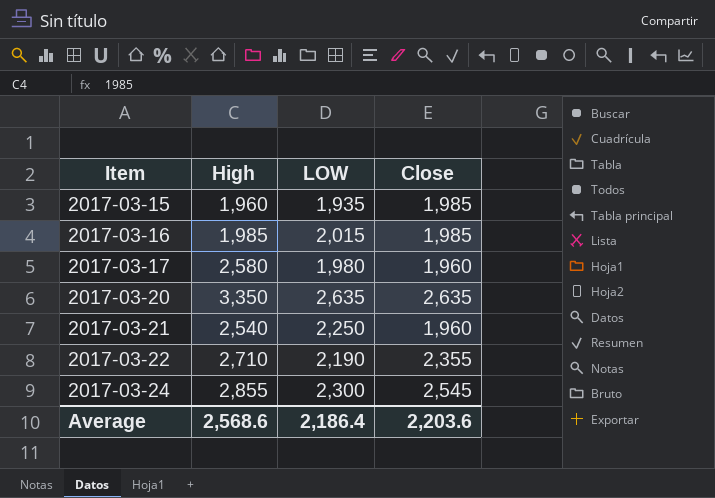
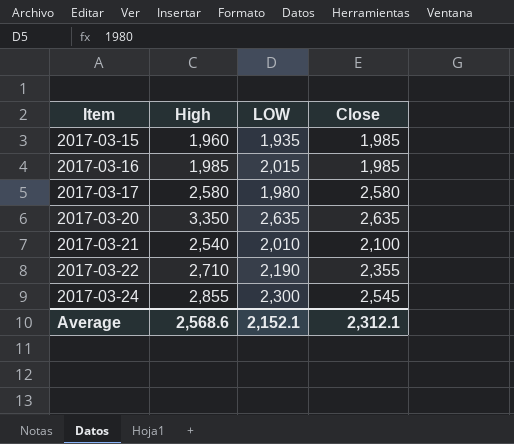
2017-03-17 | Close: 1,960 -> 2,580
2017-03-21 | LOW: 2,250 -> 2,010
2017-03-21 | Close: 1,960 -> 2,100
Average | LOW: 2,186.4 -> 2,152.1
Average | Close: 2,203.6 -> 2,312.1

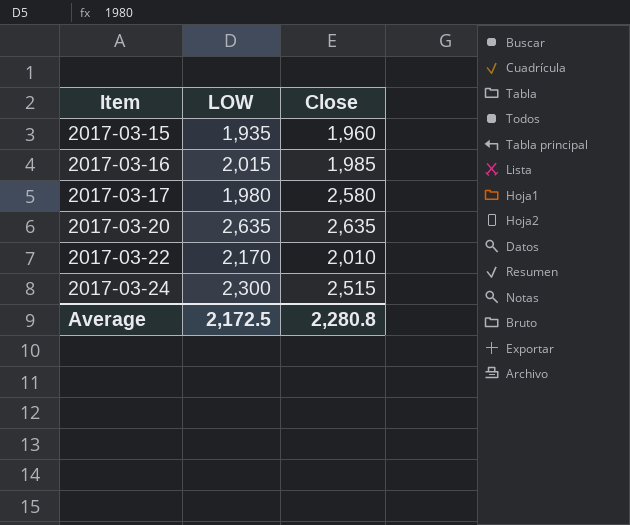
column High | position: 2 -> none
row 2017-03-21: 2,540 | 2,010 | 2,100 -> none
2017-03-15 | Close: 1,985 -> 1,960
2017-03-22 | LOW: 2,190 -> 2,170
2017-03-22 | Close: 2,355 -> 2,010
2017-03-24 | Close: 2,545 -> 2,515
Average | LOW: 2,152.1 -> 2,172.5
Average | Close: 2,312.1 -> 2,280.8

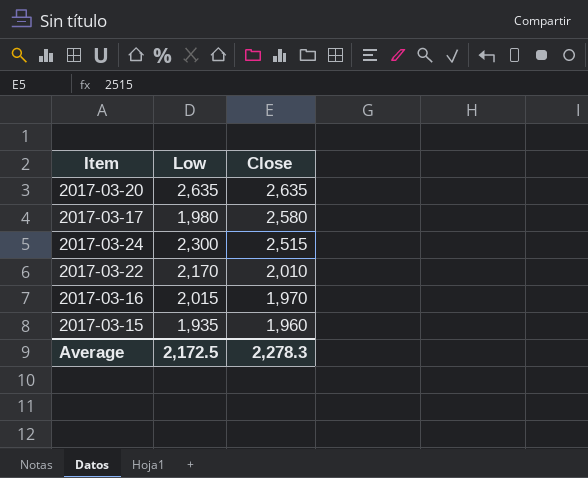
row order: Item ascending -> Close descending
column name: LOW -> Low
2017-03-16 | Close: 1,985 -> 1,970
Average | Close: 2,280.8 -> 2,278.3

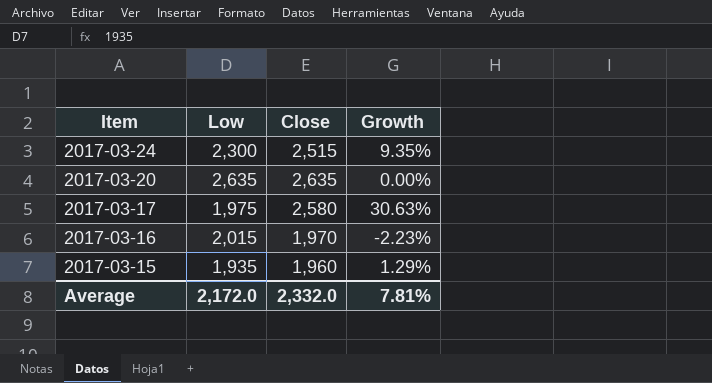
row order: Close descending -> Item descending
column Growth | formula: none -> ([Close] - [Low]) / [Low]
row 2017-03-22: 2,170 | 2,010 -> none
2017-03-17 | Low: 1,980 -> 1,975
Average | Low: 2,172.5 -> 2,172.0
Average | Close: 2,278.3 -> 2,332.0

